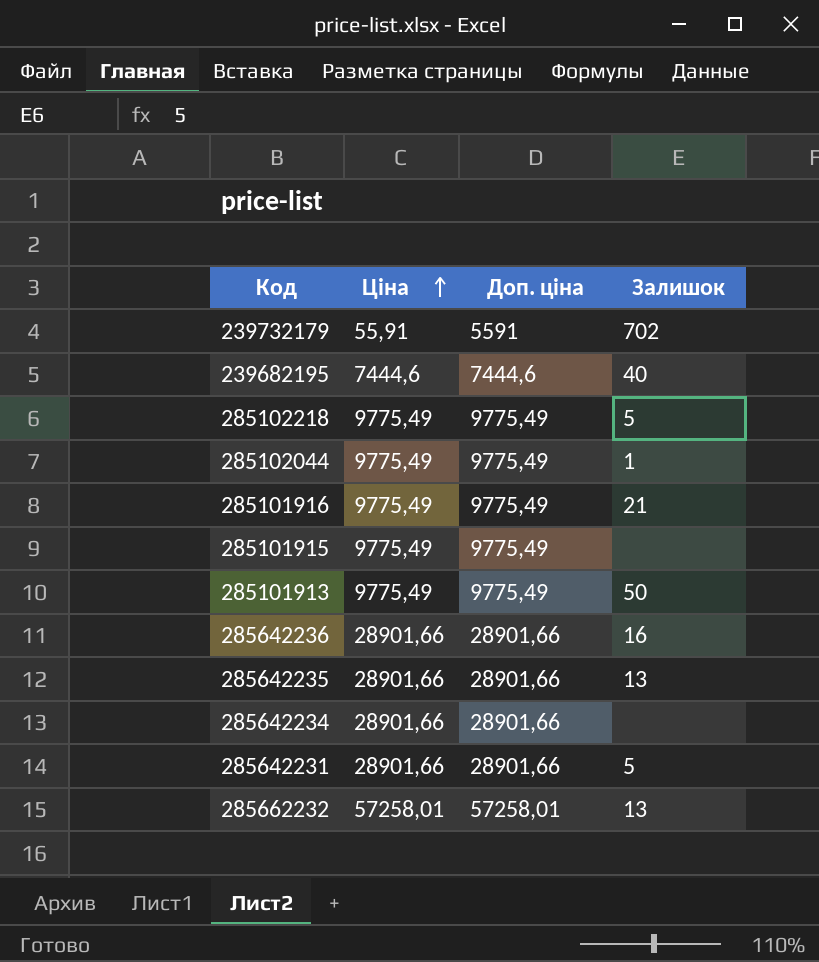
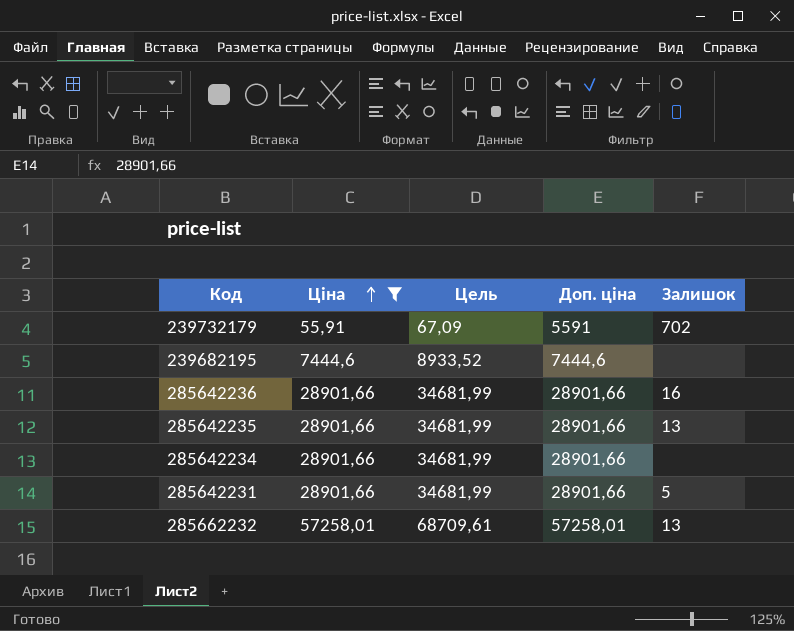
filter: none -> Ціна != 9775,49
column Цель | formula: none -> [Ціна] * 1,2
239682195 | Залишок: 40 -> none

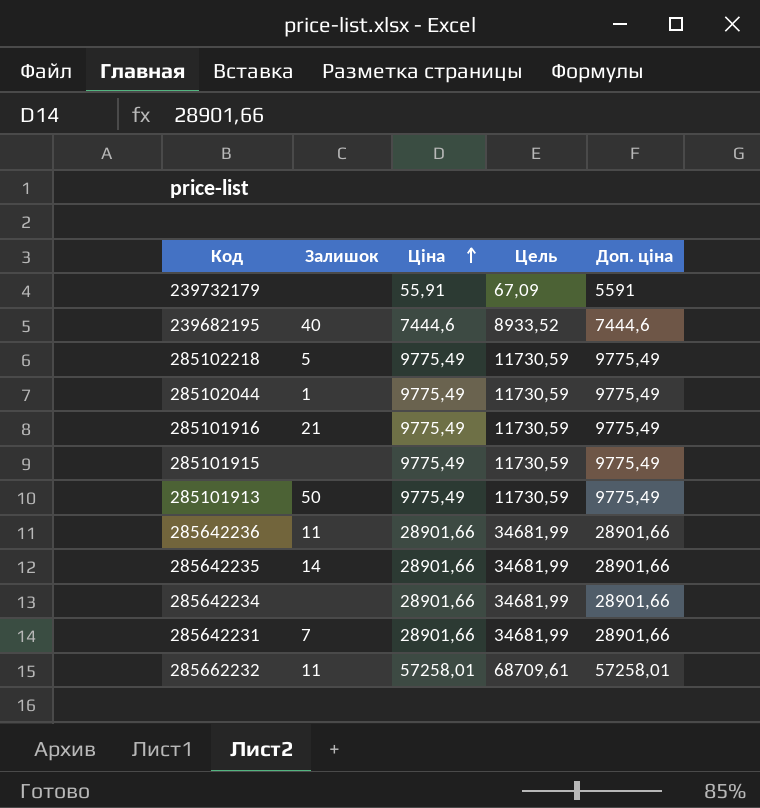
filter: Ціна != 9775,49 -> none
column Залишок | position: 5 -> 2
239732179 | Залишок: 702 -> none
239682195 | Залишок: none -> 40
285642236 | Залишок: 16 -> 11
285642235 | Залишок: 13 -> 14
285642231 | Залишок: 5 -> 7
285662232 | Залишок: 13 -> 11

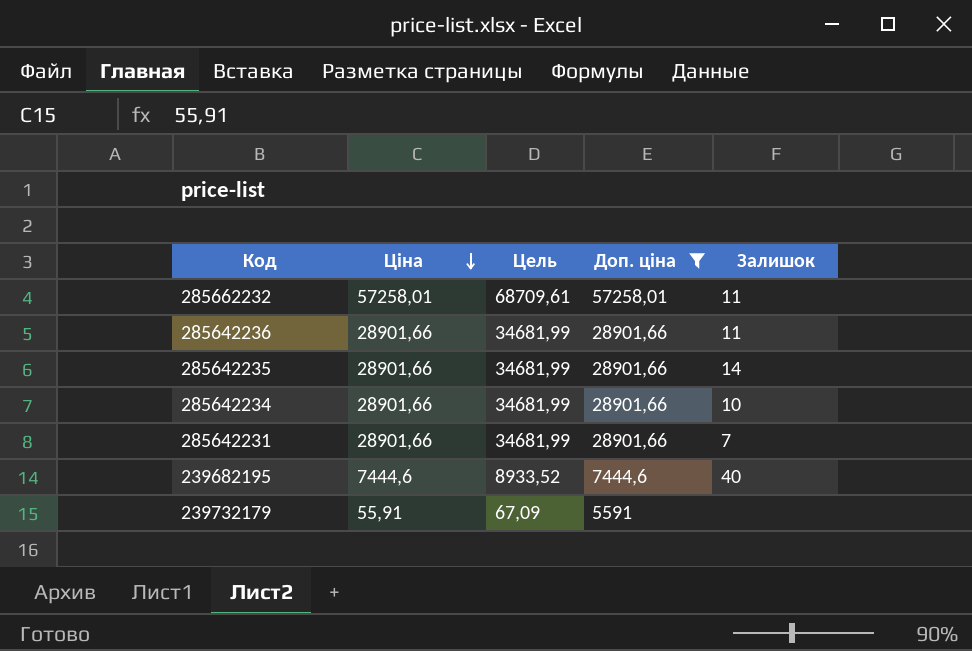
filter: none -> Доп. ціна != 9775,49
row order: Ціна ascending -> Ціна descending
column Залишок | position: 2 -> 5
285642234 | Залишок: none -> 10

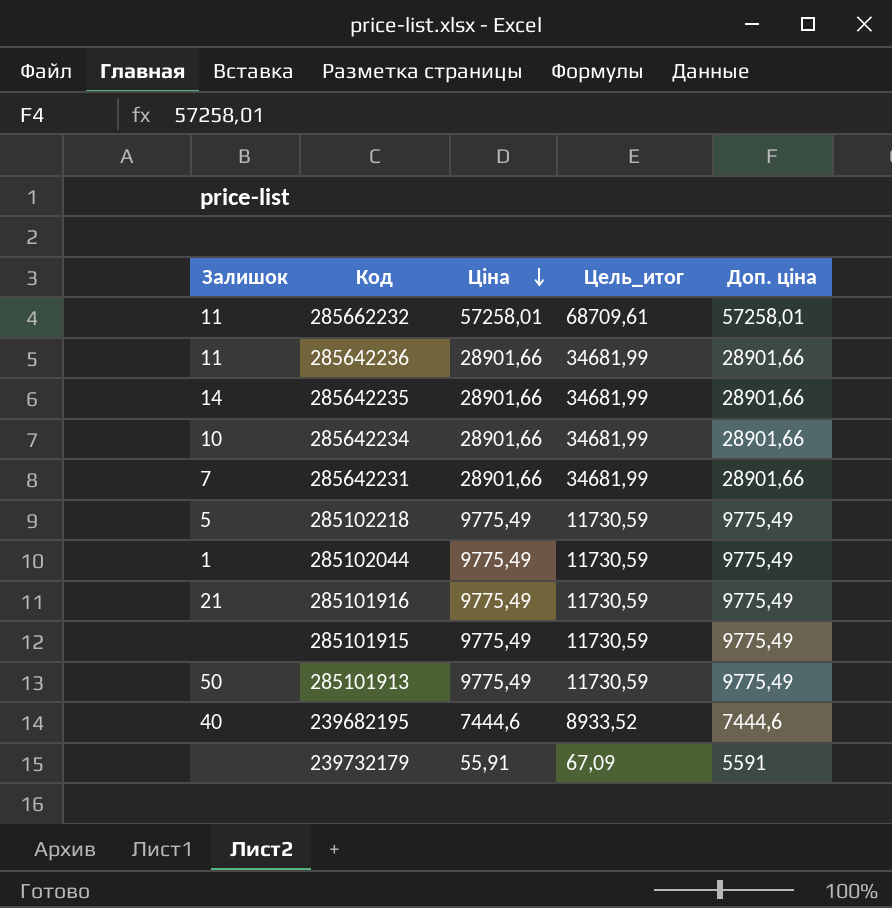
filter: Доп. ціна != 9775,49 -> none
column Залишок | position: 5 -> 1
column name: Цель -> Цель_итог

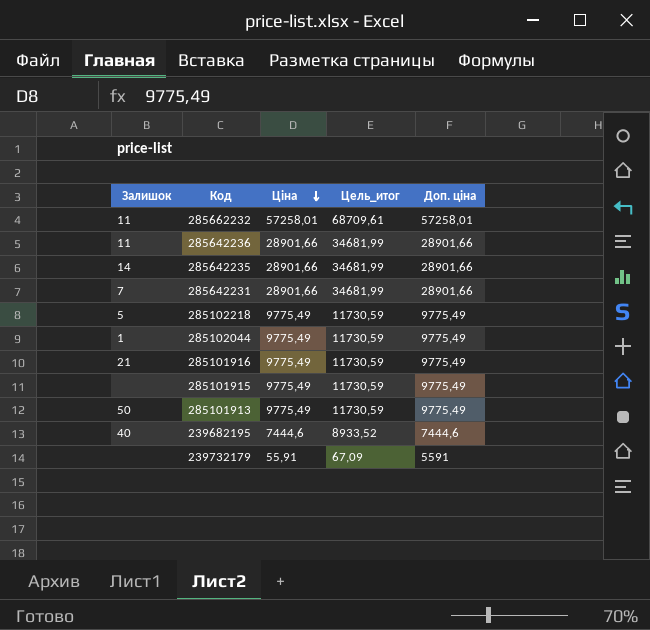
row 285642234: 10 | 28901,66 | 34681,99 | 28901,66 -> none

